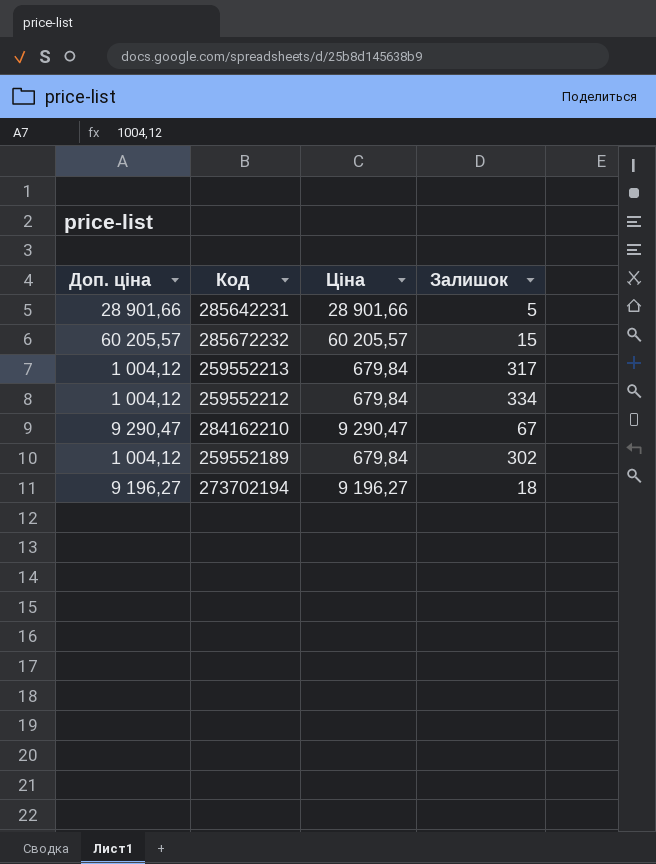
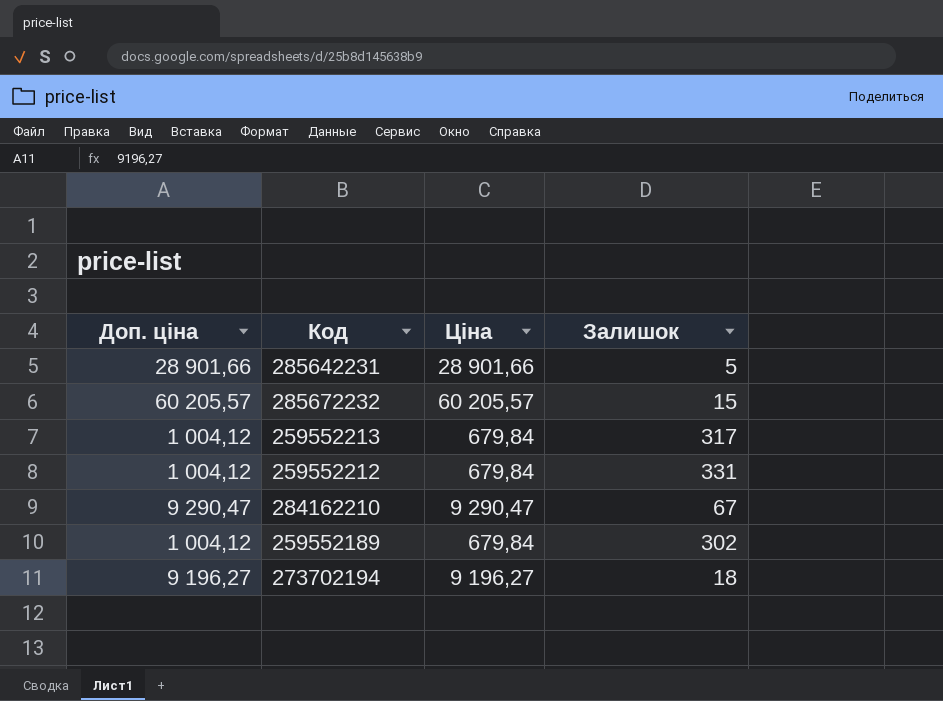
259552212 | Залишок: 334 -> 331

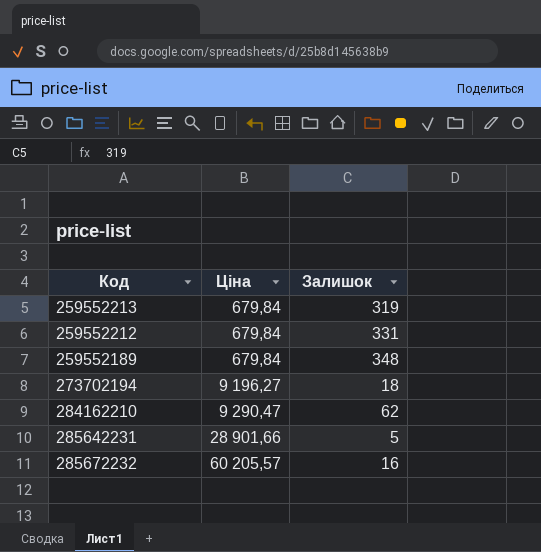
row order: none -> Ціна ascending
column Доп. ціна | position: 1 -> none
259552213 | Залишок: 317 -> 319
259552189 | Залишок: 302 -> 348
284162210 | Залишок: 67 -> 62
285672232 | Залишок: 15 -> 16

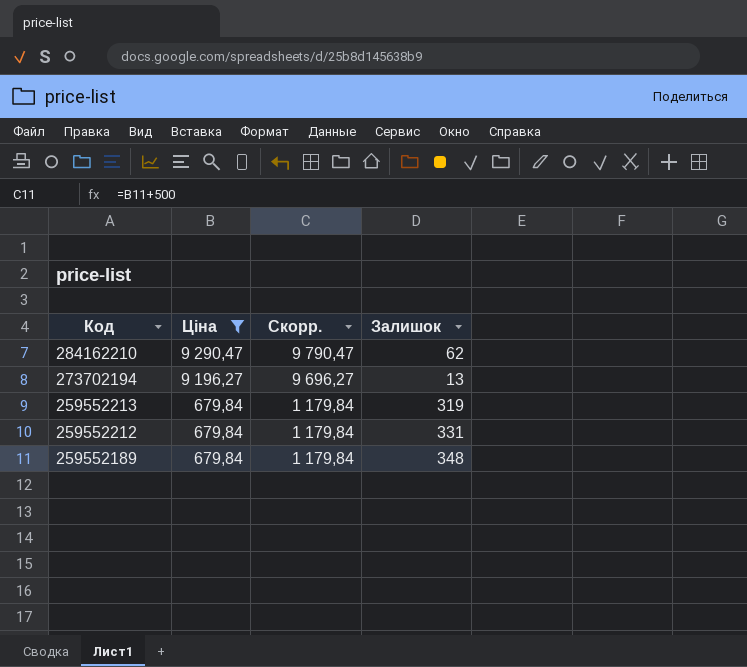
filter: none -> Ціна <= 9 290,47
row order: Ціна ascending -> Код descending
column Скорр. | formula: none -> [Ціна] + 500
273702194 | Залишок: 18 -> 13

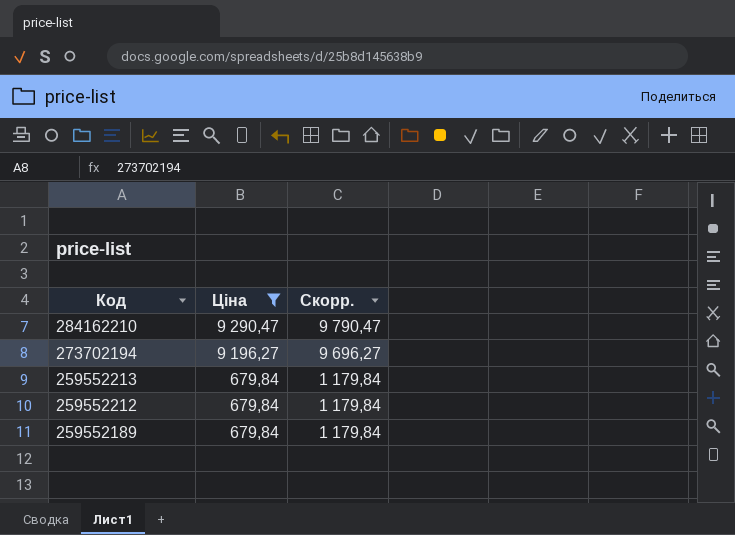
column Залишок | position: 4 -> none

